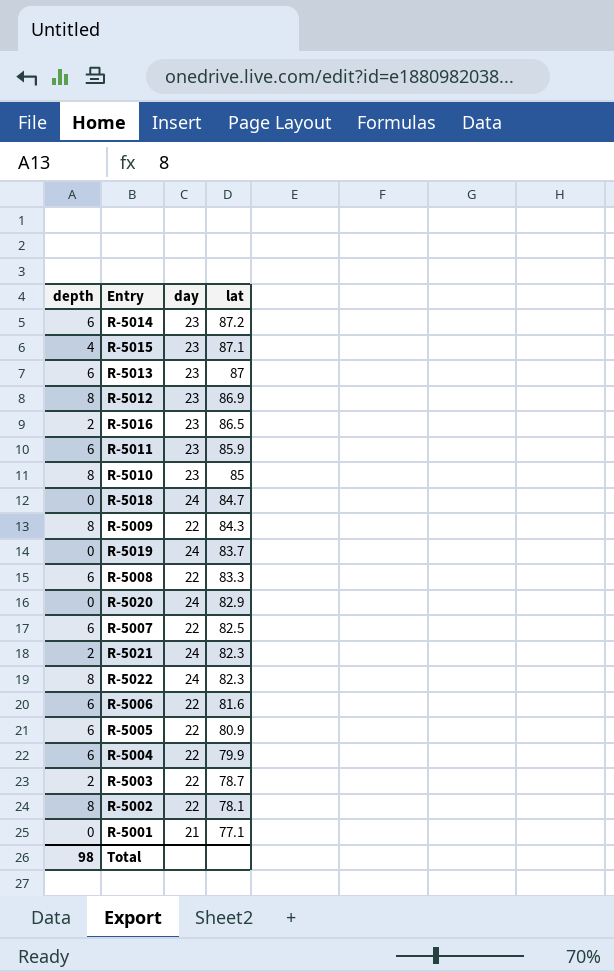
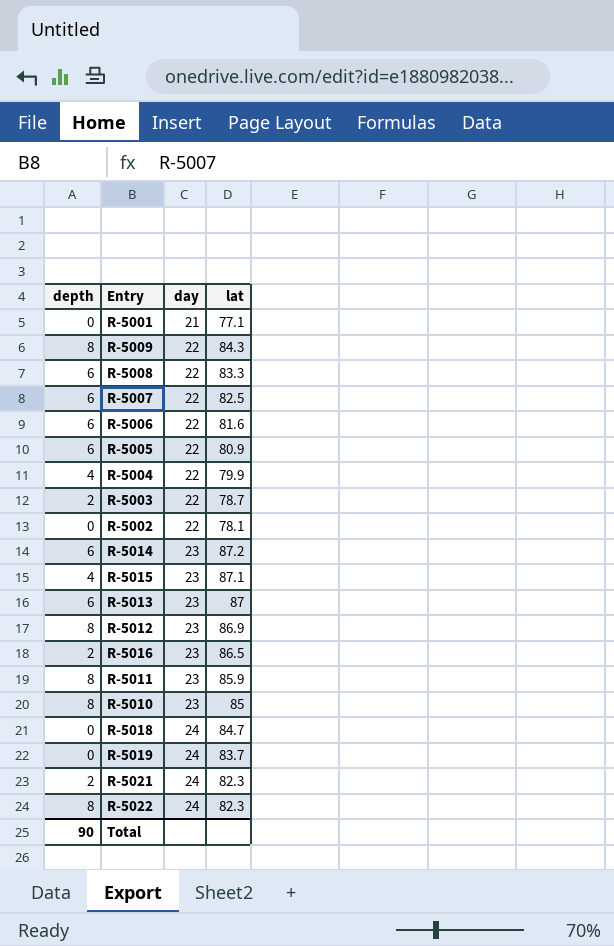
row order: lat descending -> day ascending
row R-5020: 0 | 24 | 82.9 -> none
R-5004 | depth: 6 -> 4
R-5002 | depth: 8 -> 0
R-5011 | depth: 6 -> 8
Total | depth: 98 -> 90

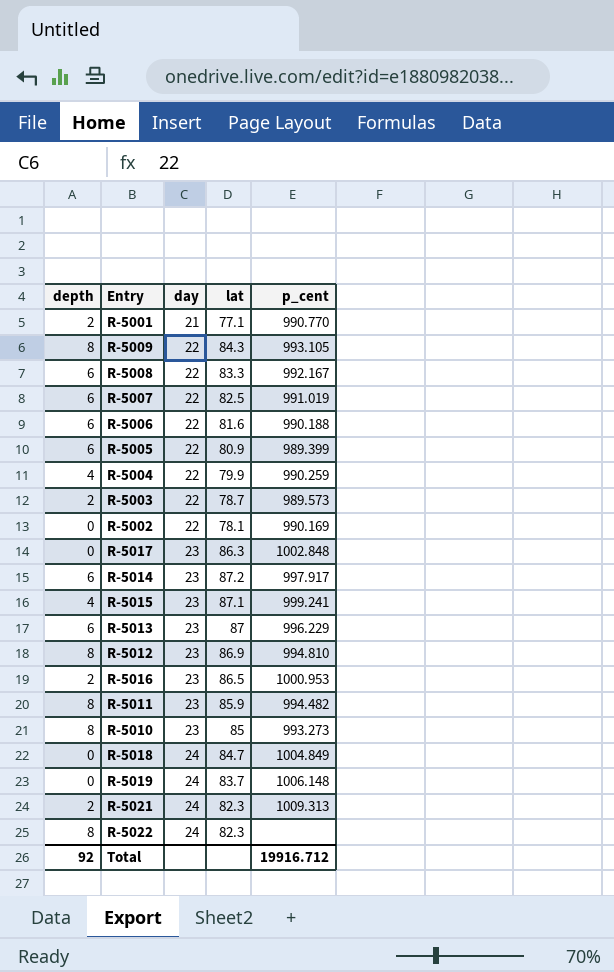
column p_cent | position: none -> 5
R-5001 | depth: 0 -> 2
row R-5017: none -> 0 | 23 | 86.3 | 1002.848
Total | depth: 90 -> 92

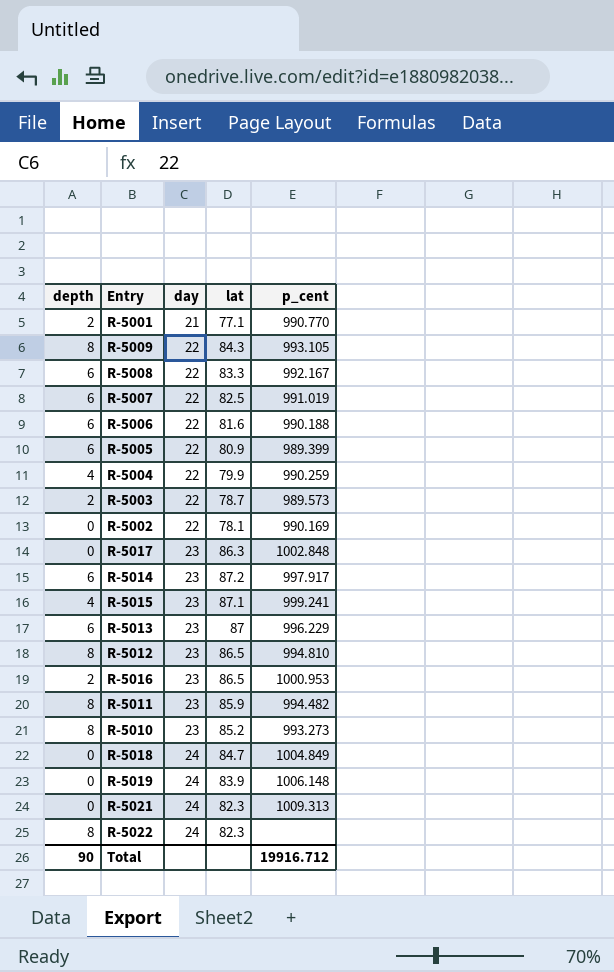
R-5012 | lat: 86.9 -> 86.5
R-5010 | lat: 85 -> 85.2
R-5019 | lat: 83.7 -> 83.9
R-5021 | depth: 2 -> 0
Total | depth: 92 -> 90

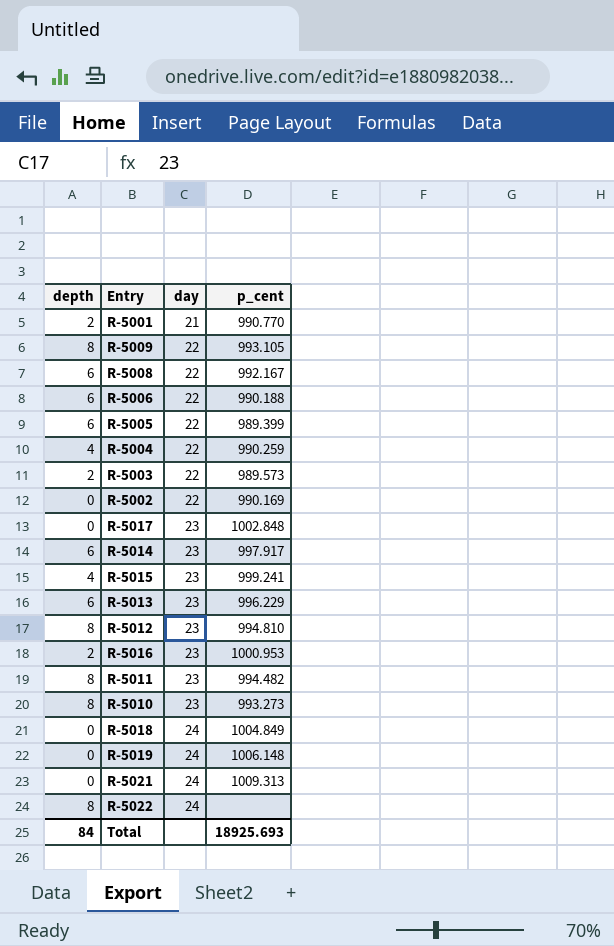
column lat | position: 4 -> none
row R-5007: 6 | 22 | 82.5 | 991.019 -> none
Total | depth: 90 -> 84
Total | p_cent: 19916.712 -> 18925.693

